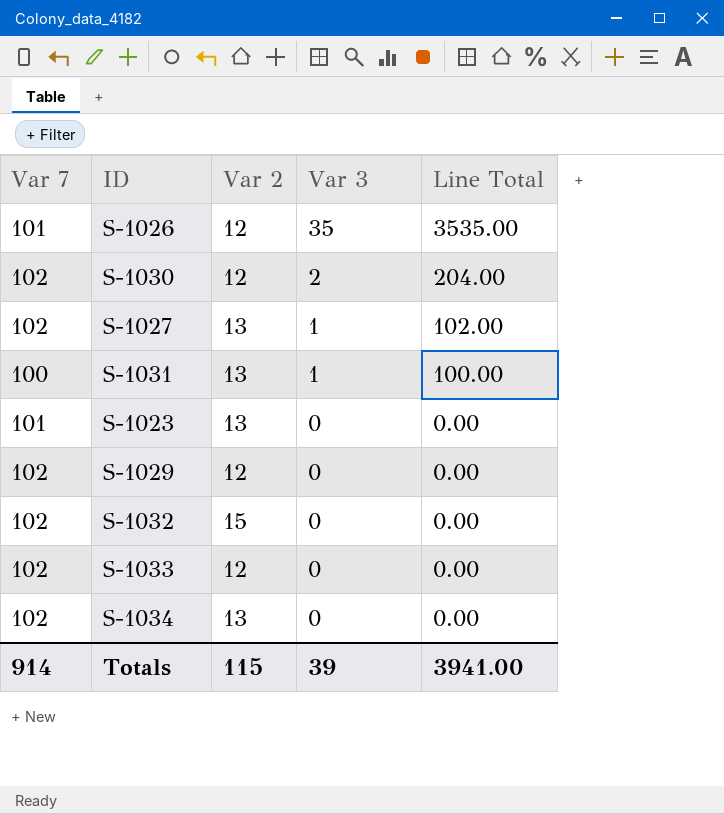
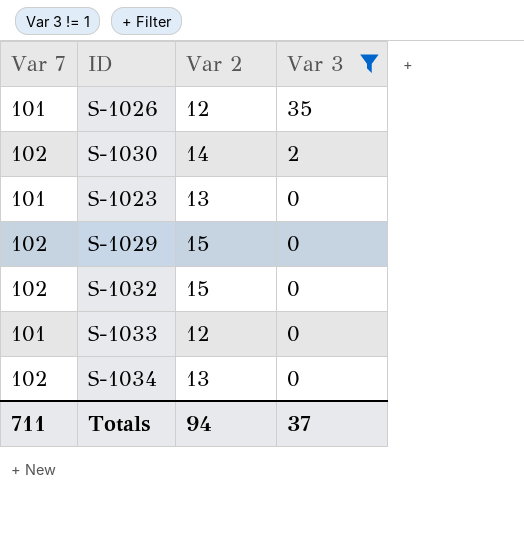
filter: none -> Var 3 != 1
column Line Total | formula: [Var 7] * [Var 3] -> none
S-1030 | Var 2: 12 -> 14
S-1029 | Var 2: 12 -> 15
S-1033 | Var 7: 102 -> 101
Totals | Var 7: 914 -> 711
Totals | Var 2: 115 -> 94
Totals | Var 3: 39 -> 37

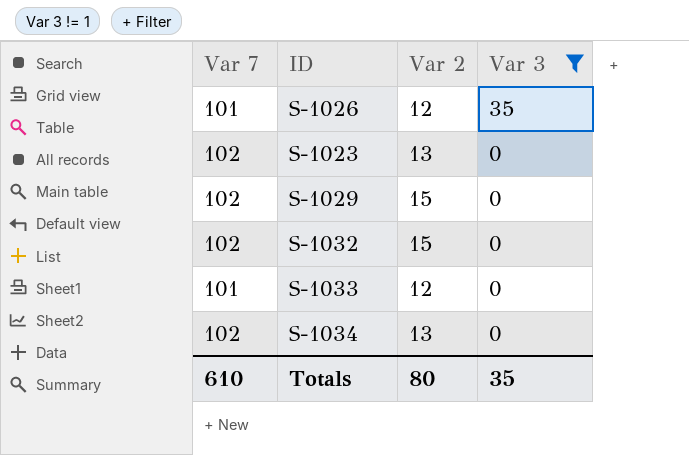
row S-1030: 102 | 14 | 2 -> none
S-1023 | Var 7: 101 -> 102
Totals | Var 7: 711 -> 610
Totals | Var 2: 94 -> 80
Totals | Var 3: 37 -> 35

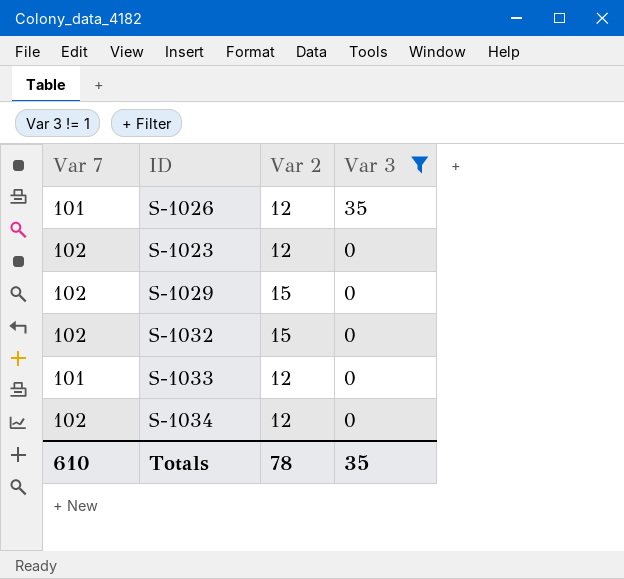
S-1023 | Var 2: 13 -> 12
S-1034 | Var 2: 13 -> 12
Totals | Var 2: 80 -> 78

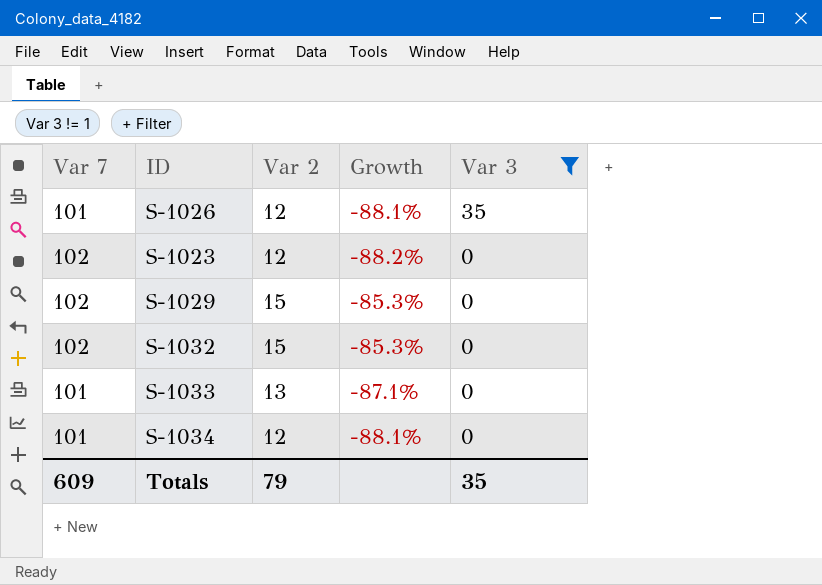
column Growth | formula: none -> ([Var 2] - [Var 7]) / [Var 7]
S-1033 | Var 2: 12 -> 13
S-1034 | Var 7: 102 -> 101
Totals | Var 7: 610 -> 609
Totals | Var 2: 78 -> 79

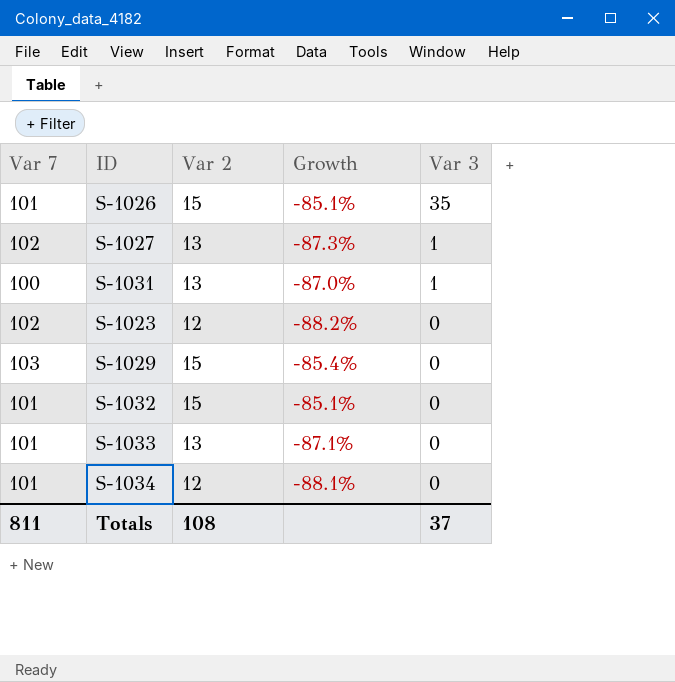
filter: Var 3 != 1 -> none
S-1026 | Var 2: 12 -> 15
S-1026 | Growth: -88.1% -> -85.1%
S-1029 | Var 7: 102 -> 103
S-1029 | Growth: -85.3% -> -85.4%
S-1032 | Var 7: 102 -> 101
S-1032 | Growth: -85.3% -> -85.1%
Totals | Var 7: 609 -> 811
Totals | Var 2: 79 -> 108
Totals | Var 3: 35 -> 37

